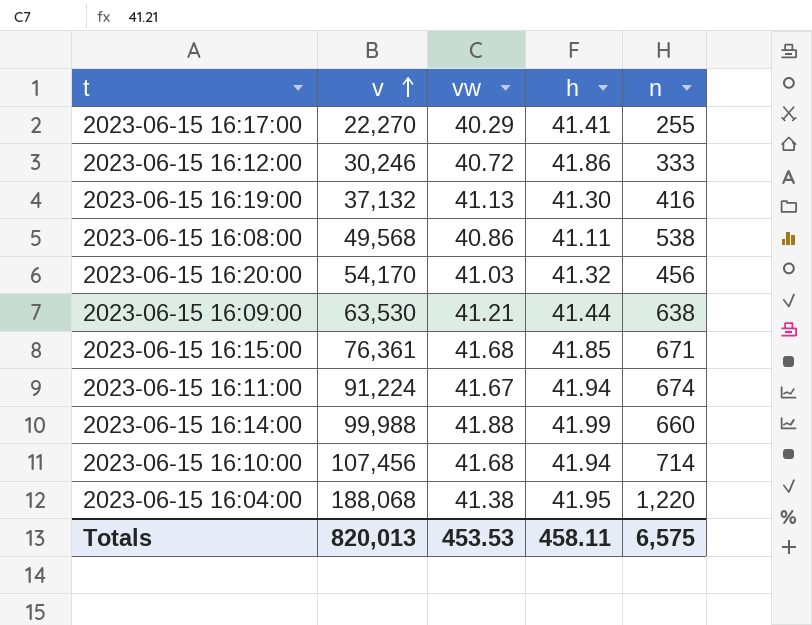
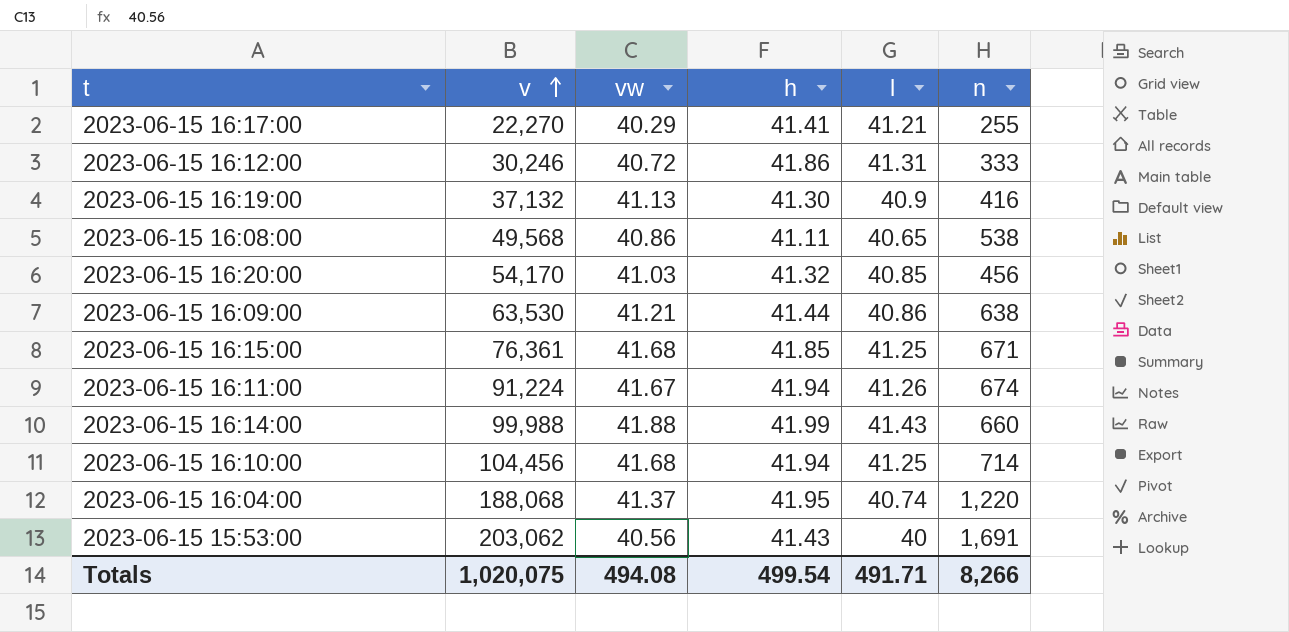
column l | position: none -> 5
2023-06-15 16:10:00 | v: 107,456 -> 104,456
2023-06-15 16:04:00 | vw: 41.38 -> 41.37
row 2023-06-15 15:53:00: none -> 203,062 | 40.56 | 41.43 | 40 | 1,691
Totals | v: 820,013 -> 1,020,075
Totals | vw: 453.53 -> 494.08
Totals | h: 458.11 -> 499.54
Totals | n: 6,575 -> 8,266

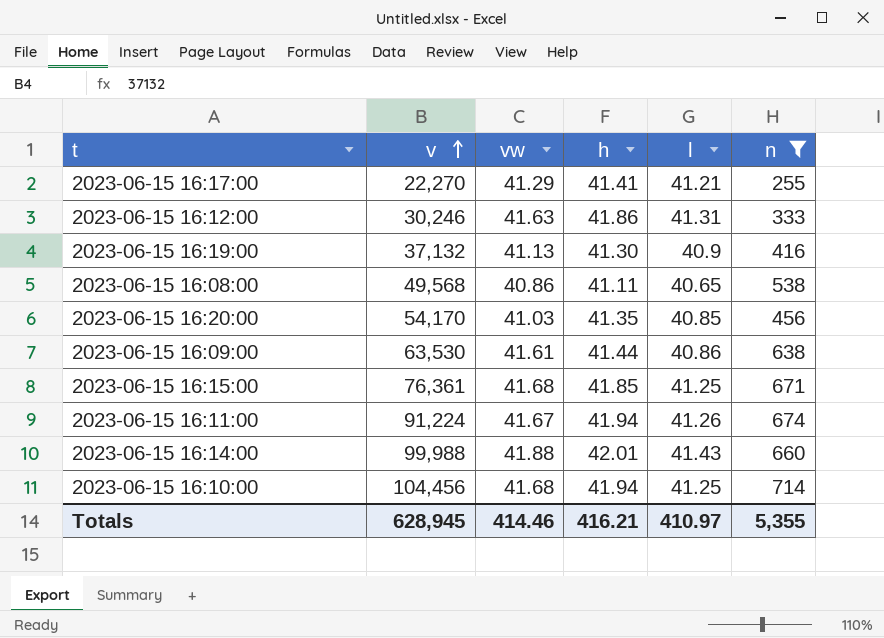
filter: none -> n <= 714
2023-06-15 16:17:00 | vw: 40.29 -> 41.29
2023-06-15 16:12:00 | vw: 40.72 -> 41.63
2023-06-15 16:20:00 | h: 41.32 -> 41.35
2023-06-15 16:09:00 | vw: 41.21 -> 41.61
2023-06-15 16:14:00 | h: 41.99 -> 42.01
Totals | v: 1,020,075 -> 628,945
Totals | vw: 494.08 -> 414.46
Totals | h: 499.54 -> 416.21
Totals | l: 491.71 -> 410.97
Totals | n: 8,266 -> 5,355

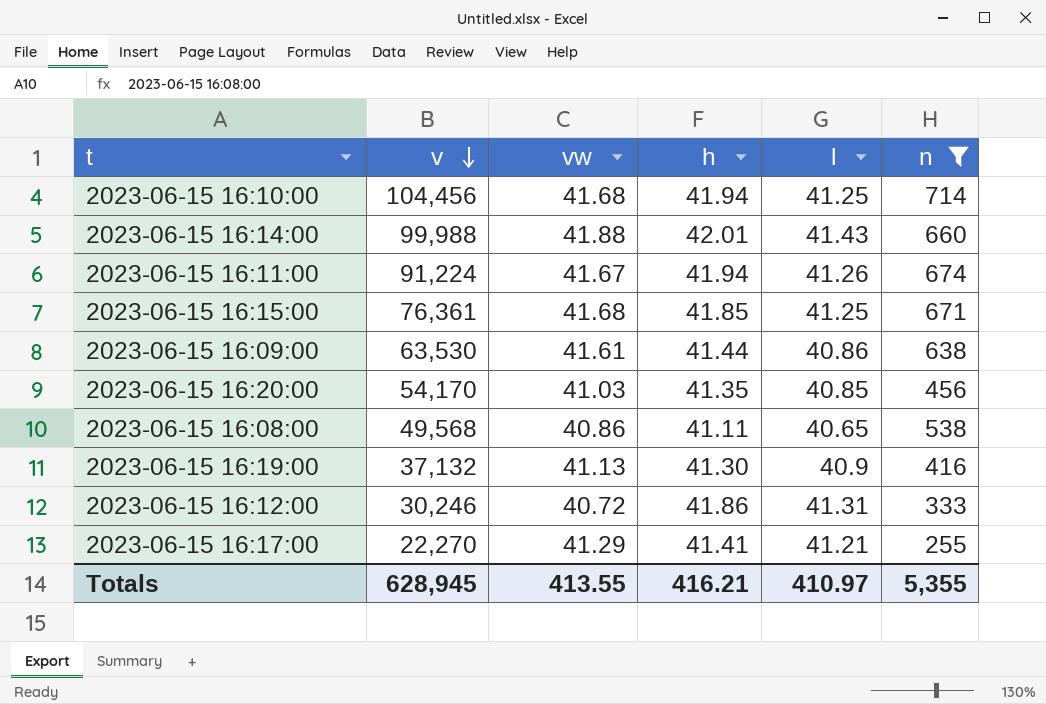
row order: v ascending -> v descending
2023-06-15 16:12:00 | vw: 41.63 -> 40.72
Totals | vw: 414.46 -> 413.55

